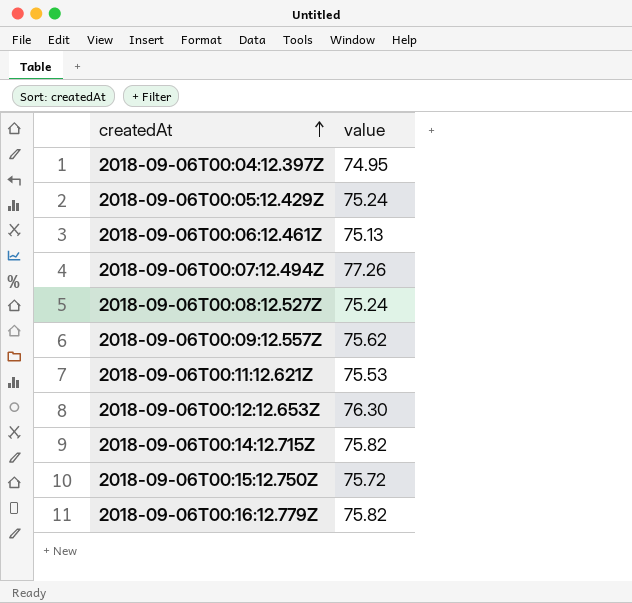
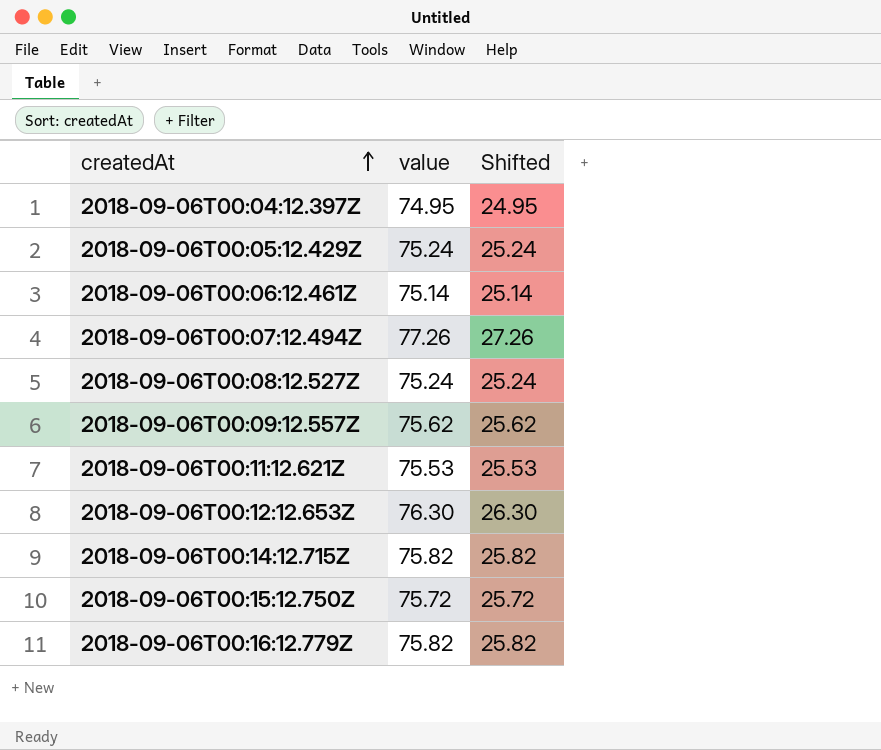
column Shifted | formula: none -> [value] - 50
2018-09-06T00:06:12.461Z | value: 75.13 -> 75.14

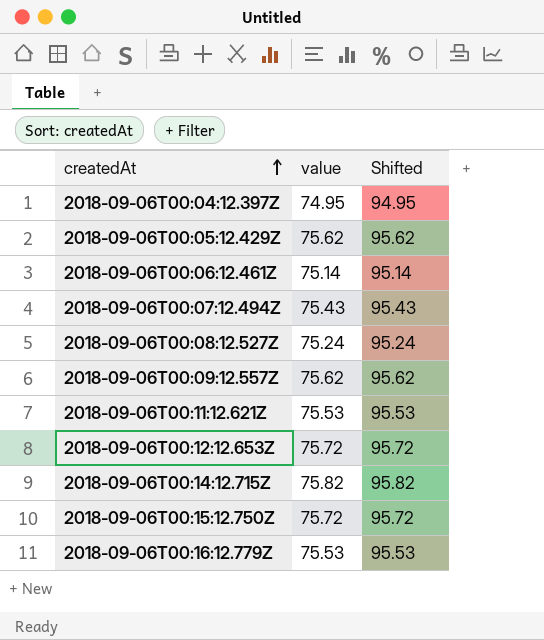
column Shifted | formula: [value] - 50 -> [value] + 20
2018-09-06T00:05:12.429Z | value: 75.24 -> 75.62
2018-09-06T00:07:12.494Z | value: 77.26 -> 75.43
2018-09-06T00:12:12.653Z | value: 76.30 -> 75.72
2018-09-06T00:16:12.779Z | value: 75.82 -> 75.53

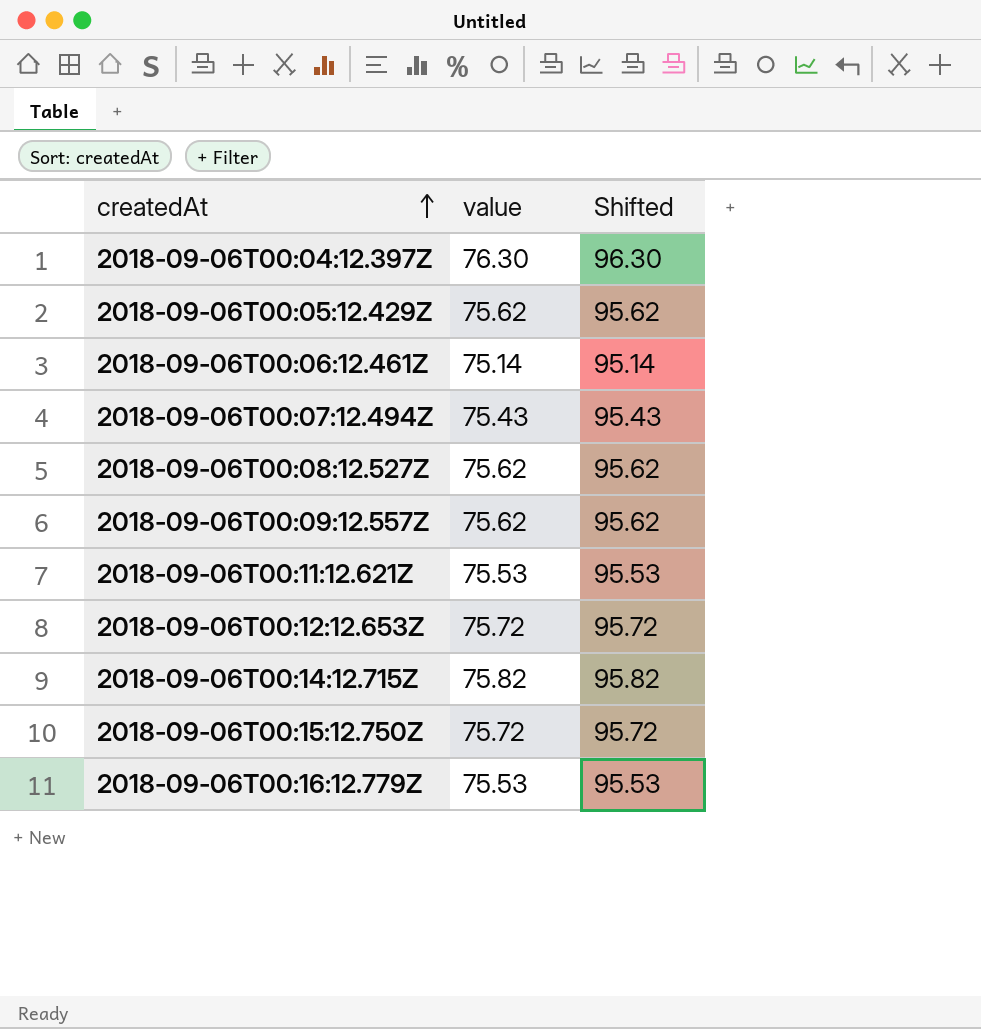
2018-09-06T00:04:12.397Z | value: 74.95 -> 76.30
2018-09-06T00:04:12.397Z | Shifted: 94.95 -> 96.30
2018-09-06T00:08:12.527Z | value: 75.24 -> 75.62
2018-09-06T00:08:12.527Z | Shifted: 95.24 -> 95.62

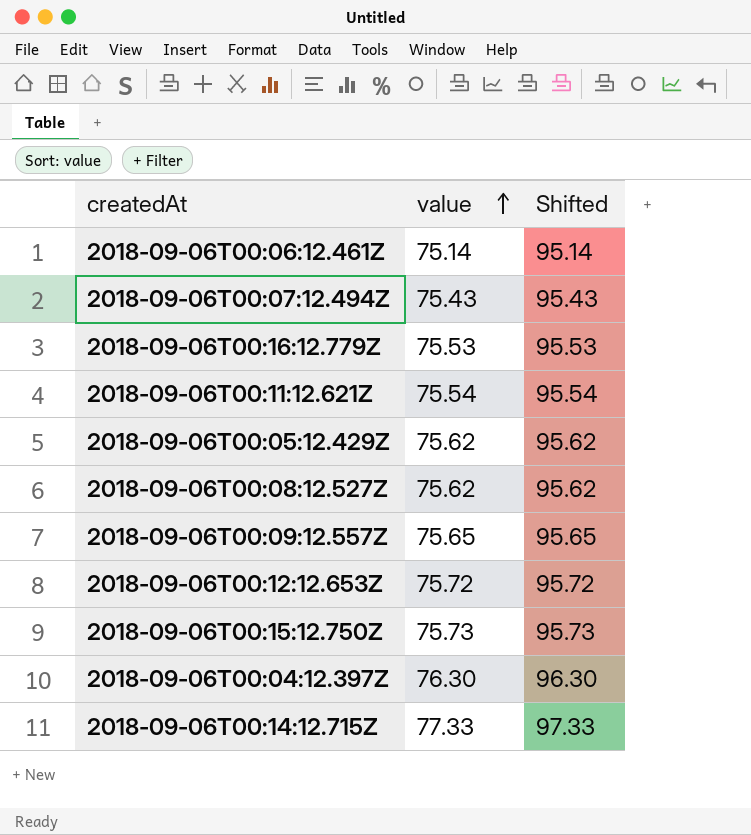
row order: createdAt ascending -> value ascending
2018-09-06T00:11:12.621Z | value: 75.53 -> 75.54
2018-09-06T00:11:12.621Z | Shifted: 95.53 -> 95.54
2018-09-06T00:09:12.557Z | value: 75.62 -> 75.65
2018-09-06T00:09:12.557Z | Shifted: 95.62 -> 95.65
2018-09-06T00:15:12.750Z | value: 75.72 -> 75.73
2018-09-06T00:15:12.750Z | Shifted: 95.72 -> 95.73
2018-09-06T00:14:12.715Z | value: 75.82 -> 77.33
2018-09-06T00:14:12.715Z | Shifted: 95.82 -> 97.33

